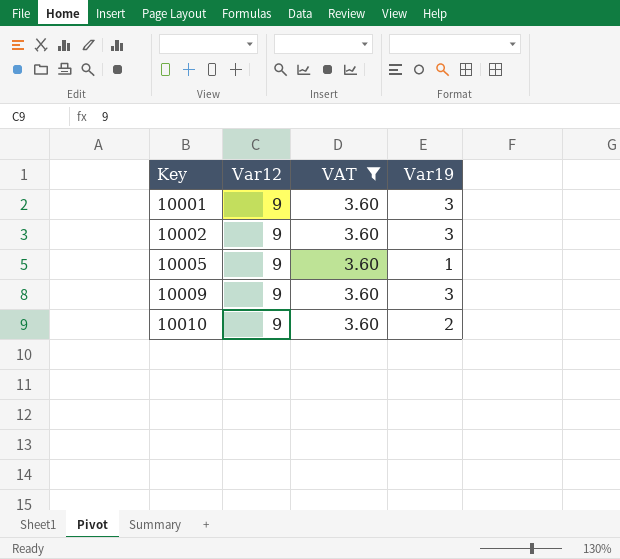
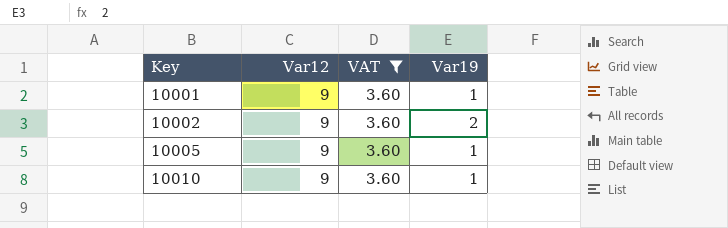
row 10009: 9 | 3.60 | 3 -> none
10001 | Var19: 3 -> 1
10002 | Var19: 3 -> 2
10010 | Var19: 2 -> 1

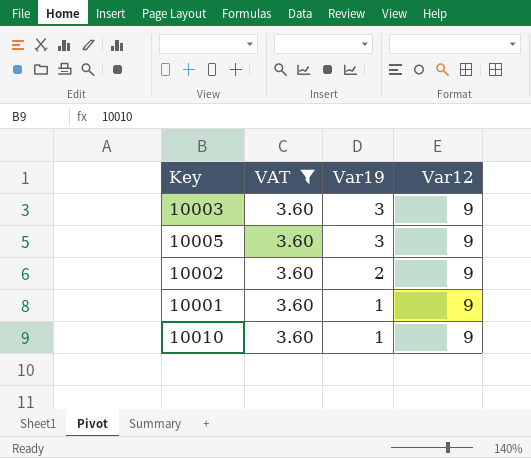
row order: Key ascending -> Var19 descending
column Var12 | position: 2 -> 4
row 10003: none -> 3.60 | 3 | 9
10005 | Var19: 1 -> 3

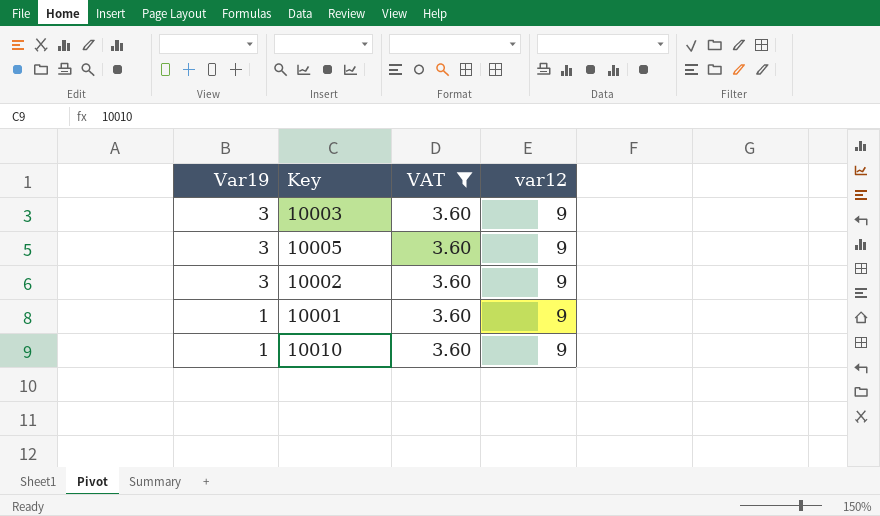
column Var19 | position: 3 -> 1
column name: Var12 -> var12
10002 | Var19: 2 -> 3

